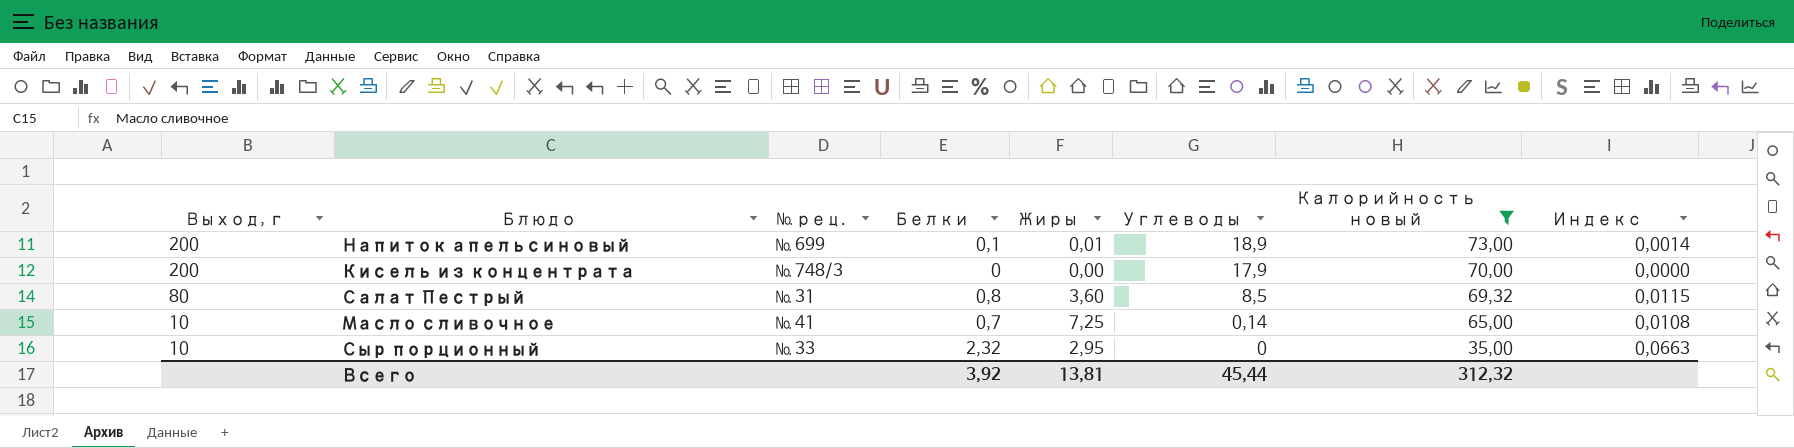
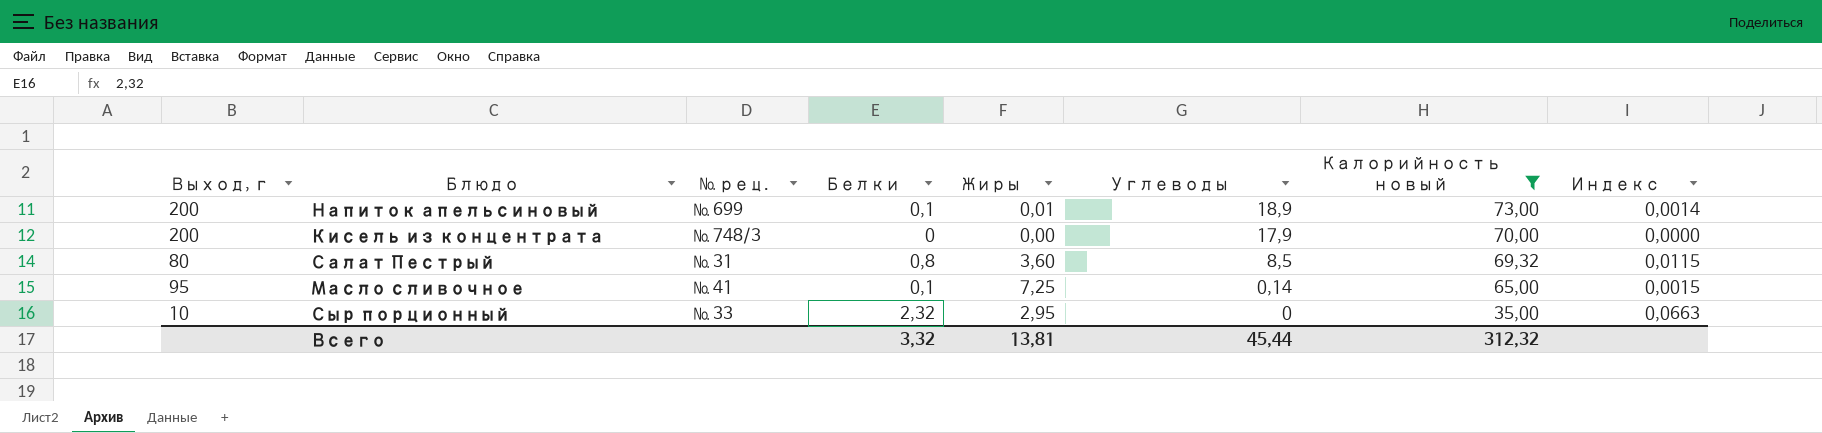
Масло сливочное | Выход, г: 10 -> 95
Масло сливочное | Белки: 0,7 -> 0,1
Масло сливочное | Индекс: 0,0108 -> 0,0015
Всего | Белки: 3,92 -> 3,32

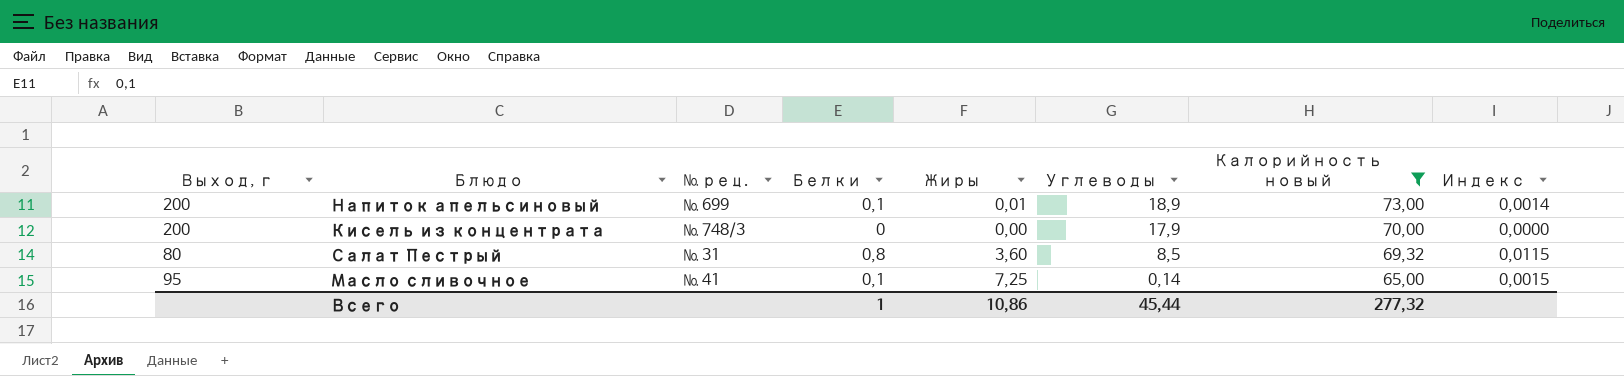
row Сыр порционный: 10 | № 33 | 2,32 | 2,95 | 0 | 35,00 | 0,0663 -> none
Всего | Белки: 3,32 -> 1
Всего | Жиры: 13,81 -> 10,86
Всего | Калорийность новый: 312,32 -> 277,32

